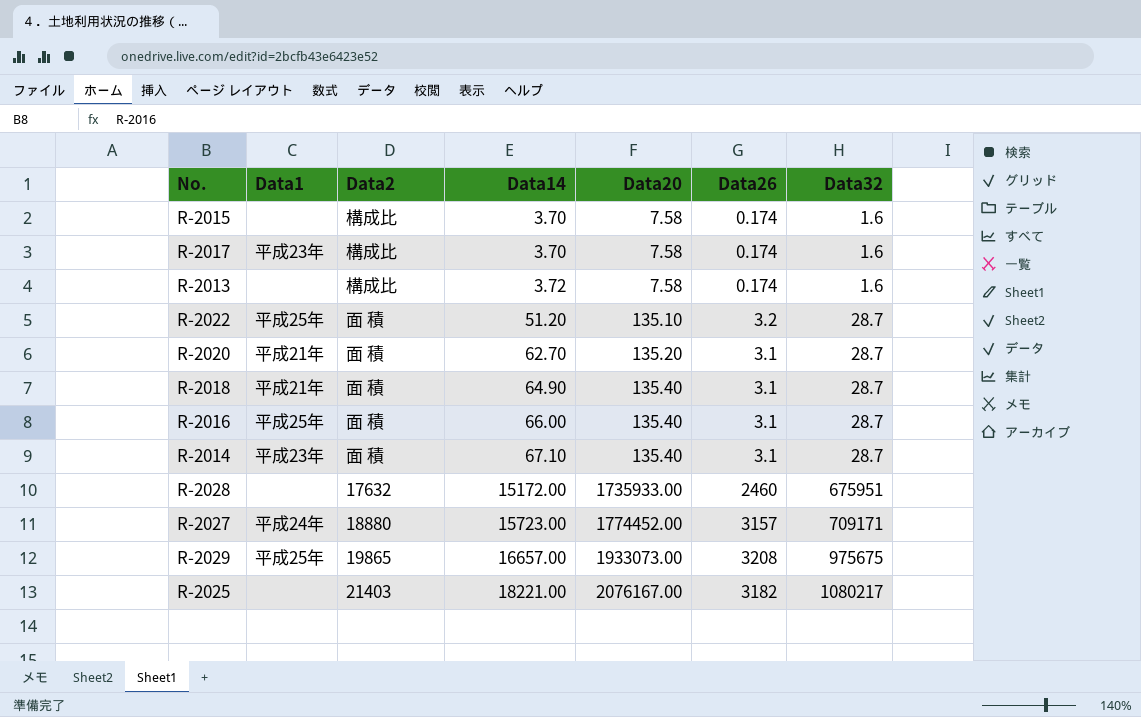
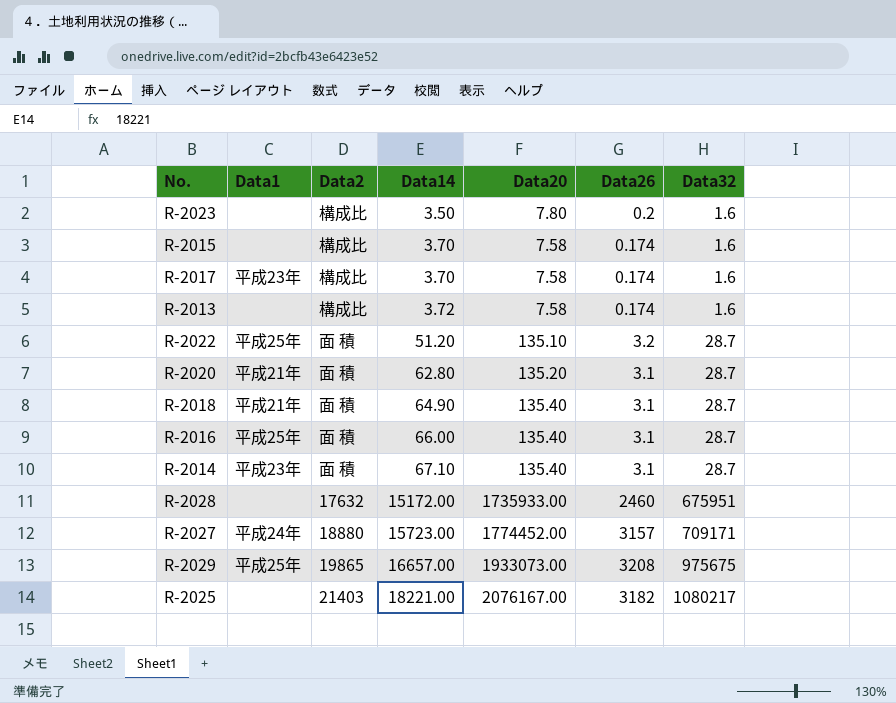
row R-2023: none -> none | 構成比 | 3.50 | 7.80 | 0.2 | 1.6
R-2020 | Data14: 62.70 -> 62.80

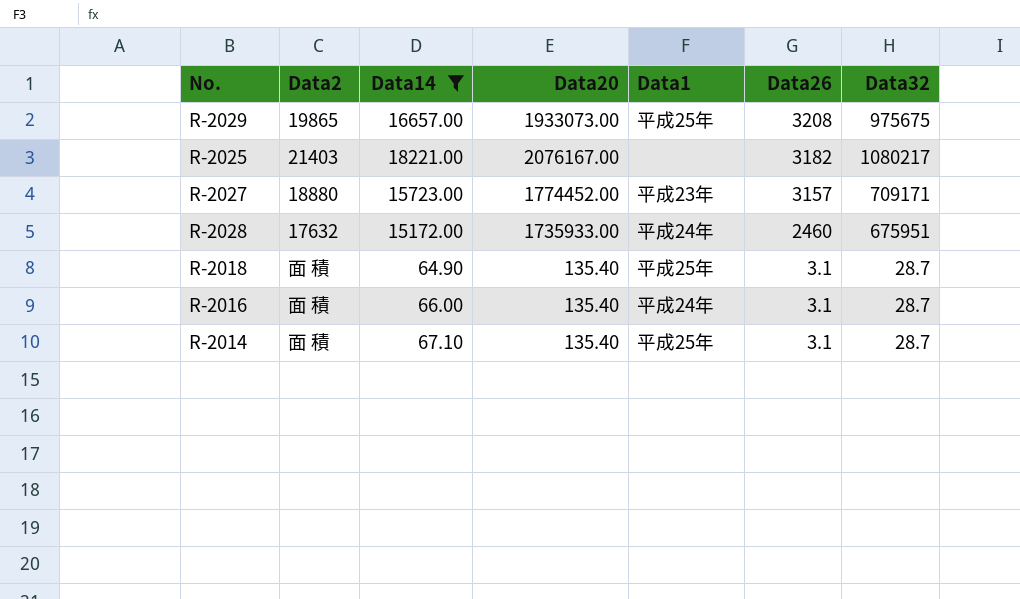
filter: none -> Data14 >= 64.90
row order: Data14 ascending -> Data26 descending
column Data1 | position: 2 -> 5
R-2027 | Data1: 平成24年 -> 平成23年
R-2028 | Data1: none -> 平成24年
R-2018 | Data1: 平成21年 -> 平成25年
R-2016 | Data1: 平成25年 -> 平成24年
R-2014 | Data1: 平成23年 -> 平成25年

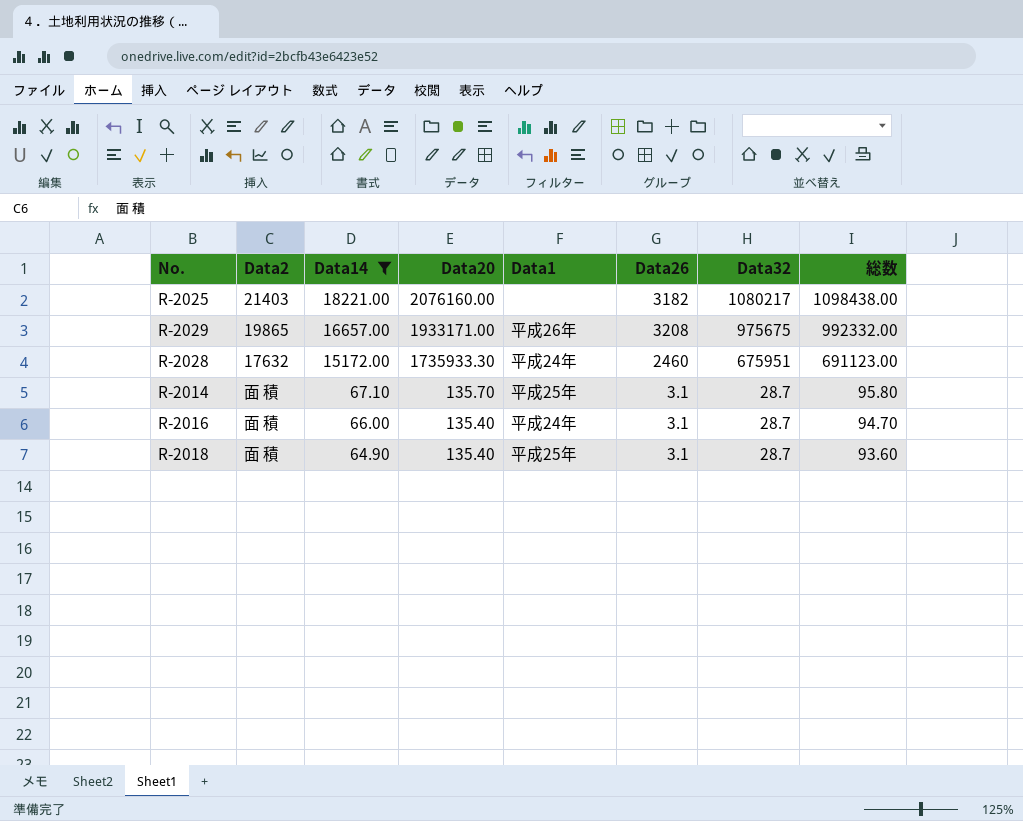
row order: Data26 descending -> Data14 descending
column 総数 | formula: none -> [Data14] + [Data32]
row R-2027: 18880 | 15723.00 | 1774452.00 | 平成23年 | 3157 | 709171 -> none
R-2025 | Data20: 2076167.00 -> 2076160.00
R-2029 | Data20: 1933073.00 -> 1933171.00
R-2029 | Data1: 平成25年 -> 平成26年
R-2028 | Data20: 1735933.00 -> 1735933.30
R-2014 | Data20: 135.40 -> 135.70

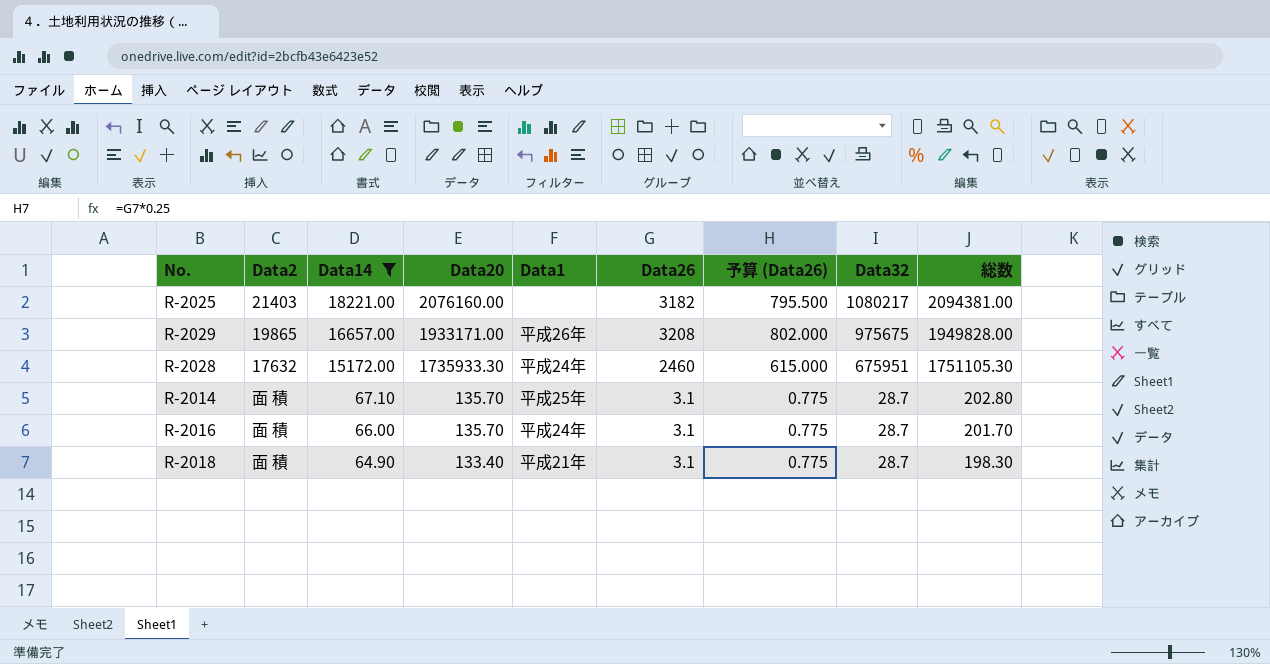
column 予算 (Data26) | formula: none -> [Data26] * 0.25
column 総数 | formula: [Data14] + [Data32] -> [Data14] + [Data20]
R-2016 | Data20: 135.40 -> 135.70
R-2018 | Data20: 135.40 -> 133.40
R-2018 | Data1: 平成25年 -> 平成21年

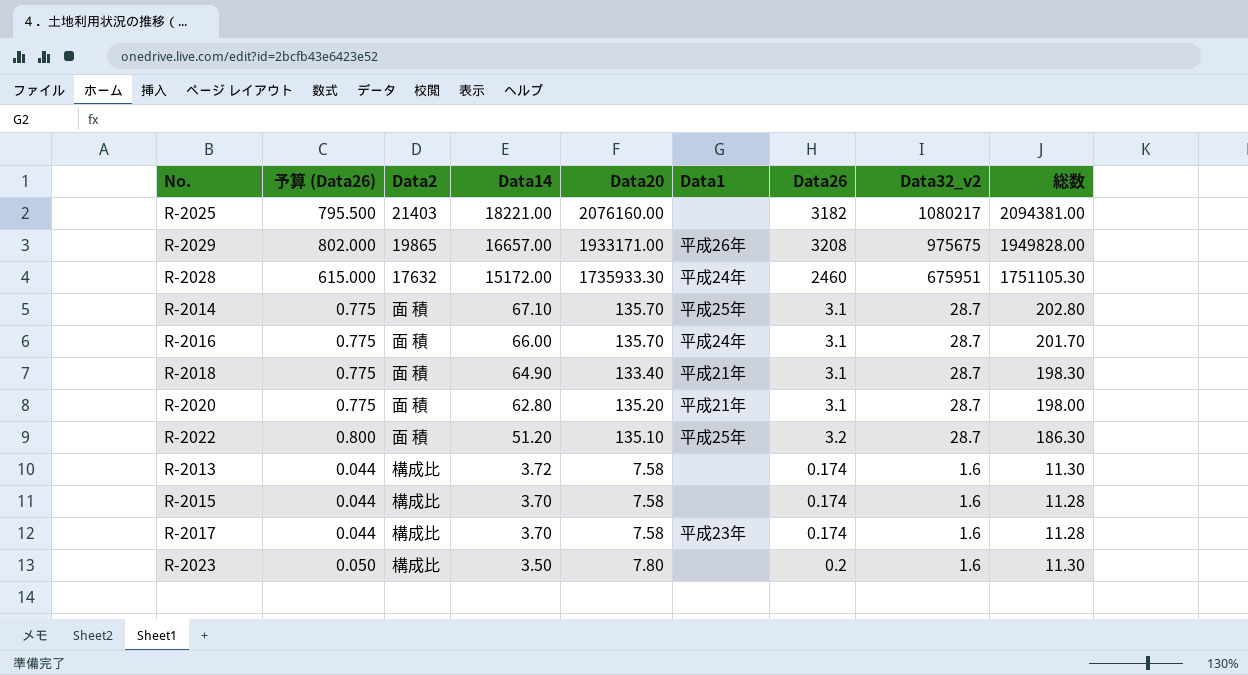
filter: Data14 >= 64.90 -> none
column 予算 (Data26) | position: 7 -> 2
column name: Data32 -> Data32_v2

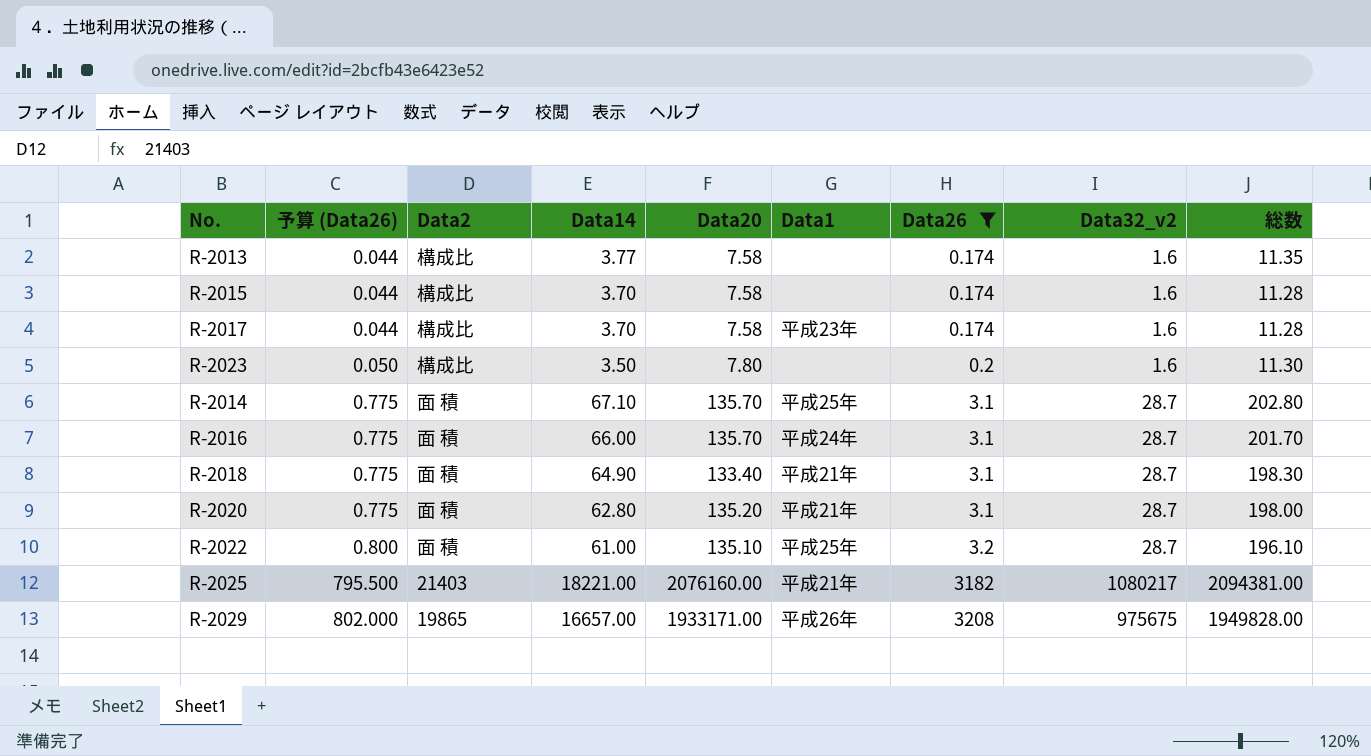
filter: none -> Data26 != 2460
row order: Data14 descending -> 予算 (Data26) ascending
R-2013 | Data14: 3.72 -> 3.77
R-2013 | 総数: 11.30 -> 11.35
R-2022 | Data14: 51.20 -> 61.00
R-2022 | 総数: 186.30 -> 196.10
R-2025 | Data1: none -> 平成21年

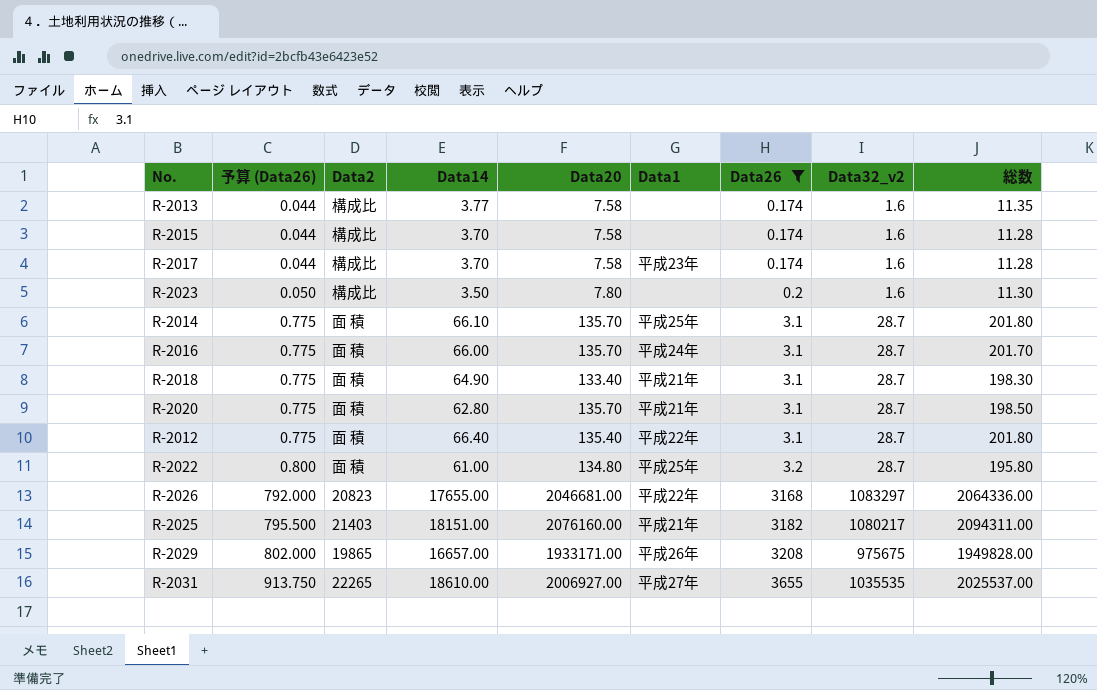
R-2014 | Data14: 67.10 -> 66.10
R-2014 | 総数: 202.80 -> 201.80
R-2020 | Data20: 135.20 -> 135.70
R-2020 | 総数: 198.00 -> 198.50
row R-2012: none -> 0.775 | 面 積 | 66.40 | 135.40 | 平成22年 | 3.1 | 28.7 | 201.80
R-2022 | Data20: 135.10 -> 134.80
R-2022 | 総数: 196.10 -> 195.80
row R-2026: none -> 792.000 | 20823 | 17655.00 | 2046681.00 | 平成22年 | 3168 | 1083297 | 2064336.00
R-2025 | Data14: 18221.00 -> 18151.00
R-2025 | 総数: 2094381.00 -> 2094311.00
row R-2031: none -> 913.750 | 22265 | 18610.00 | 2006927.00 | 平成27年 | 3655 | 1035535 | 2025537.00

